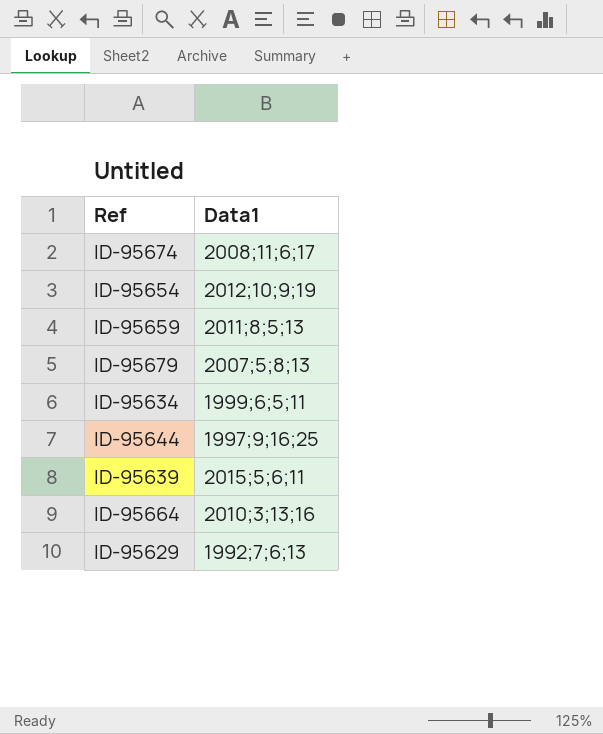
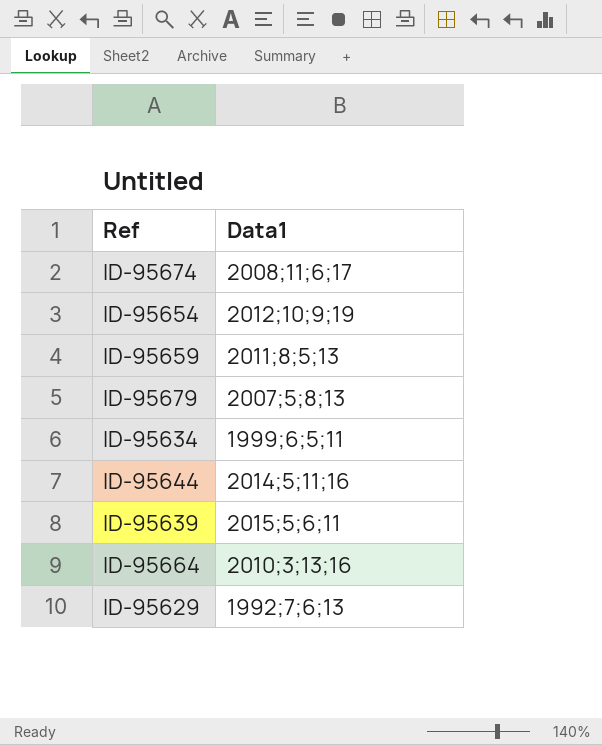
ID-95644 | Data1: 1997;9;16;25 -> 2014;5;11;16

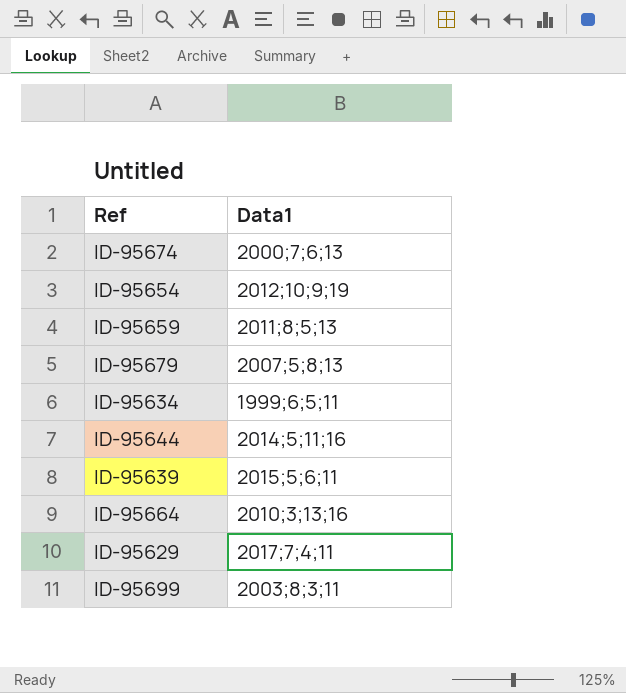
ID-95674 | Data1: 2008;11;6;17 -> 2000;7;6;13
ID-95629 | Data1: 1992;7;6;13 -> 2017;7;4;11
row ID-95699: none -> 2003;8;3;11

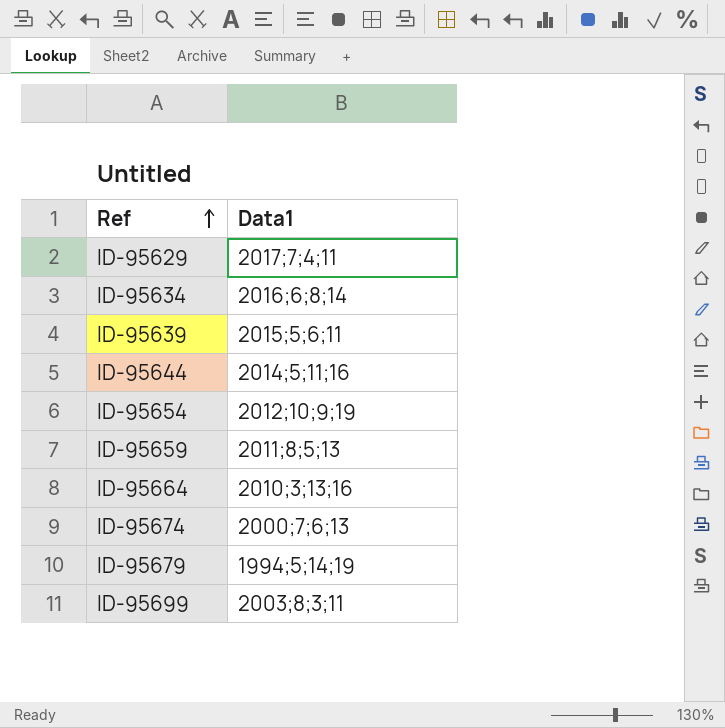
row order: none -> Ref ascending
ID-95634 | Data1: 1999;6;5;11 -> 2016;6;8;14
ID-95679 | Data1: 2007;5;8;13 -> 1994;5;14;19

